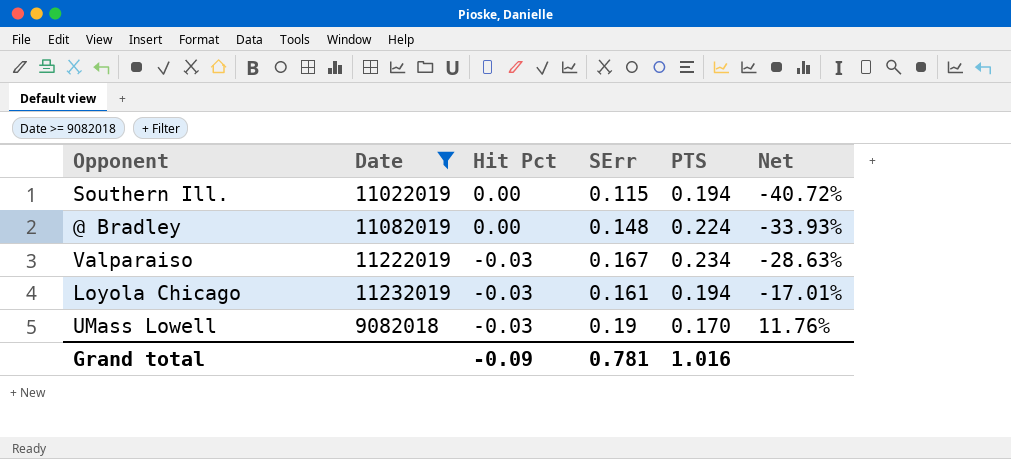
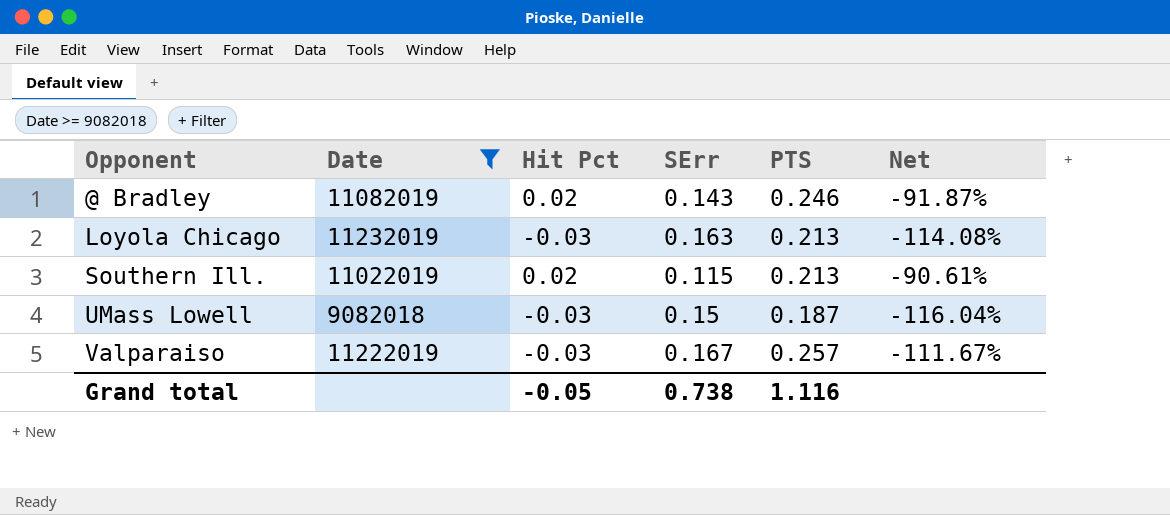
row order: Hit Pct descending -> Opponent ascending
column Net | formula: ([SErr] - [PTS]) / [PTS] -> ([Hit Pct] - [PTS]) / [PTS]
@ Bradley | Hit Pct: 0.00 -> 0.02
@ Bradley | SErr: 0.148 -> 0.143
@ Bradley | PTS: 0.224 -> 0.246
Loyola Chicago | SErr: 0.161 -> 0.163
Loyola Chicago | PTS: 0.194 -> 0.213
Southern Ill. | Hit Pct: 0.00 -> 0.02
Southern Ill. | PTS: 0.194 -> 0.213
UMass Lowell | SErr: 0.19 -> 0.15
UMass Lowell | PTS: 0.170 -> 0.187
Valparaiso | PTS: 0.234 -> 0.257
Grand total | Hit Pct: -0.09 -> -0.05
Grand total | SErr: 0.781 -> 0.738
Grand total | PTS: 1.016 -> 1.116

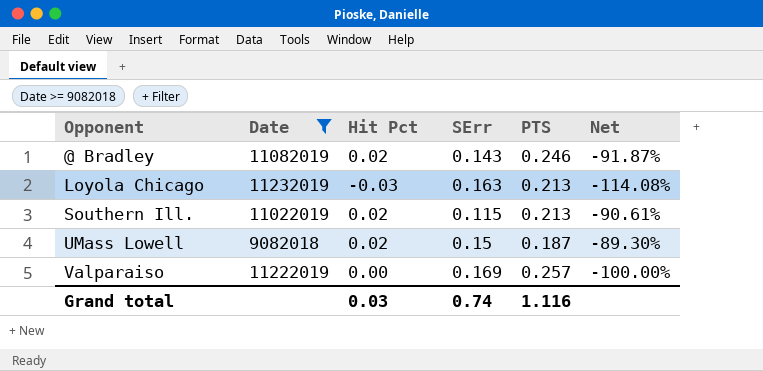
UMass Lowell | Hit Pct: -0.03 -> 0.02
UMass Lowell | Net: -116.04% -> -89.30%
Valparaiso | Hit Pct: -0.03 -> 0.00
Valparaiso | SErr: 0.167 -> 0.169
Valparaiso | Net: -111.67% -> -100.00%
Grand total | Hit Pct: -0.05 -> 0.03
Grand total | SErr: 0.738 -> 0.74

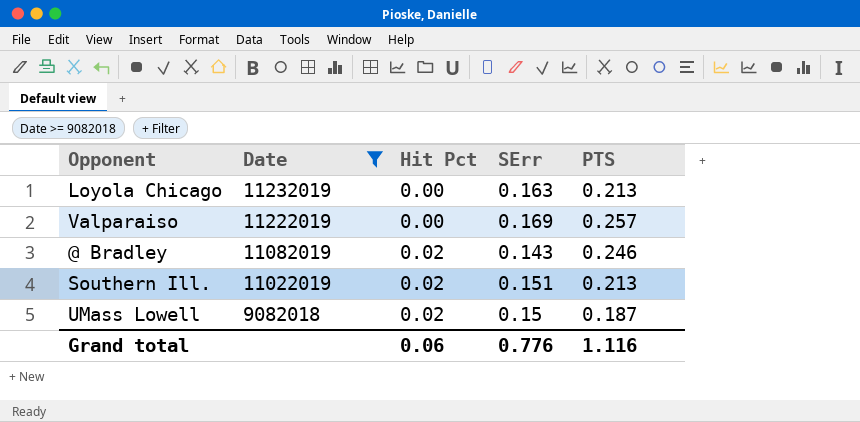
row order: Opponent ascending -> Date descending
column Net | formula: ([Hit Pct] - [PTS]) / [PTS] -> none
Loyola Chicago | Hit Pct: -0.03 -> 0.00
Southern Ill. | SErr: 0.115 -> 0.151
Grand total | Hit Pct: 0.03 -> 0.06
Grand total | SErr: 0.74 -> 0.776

